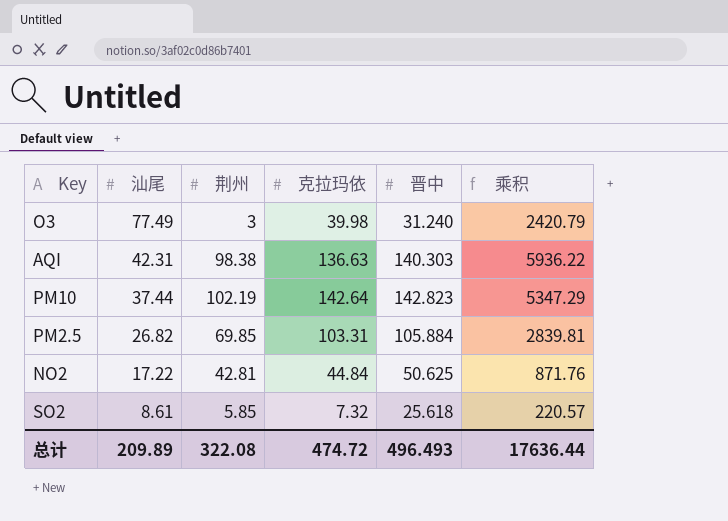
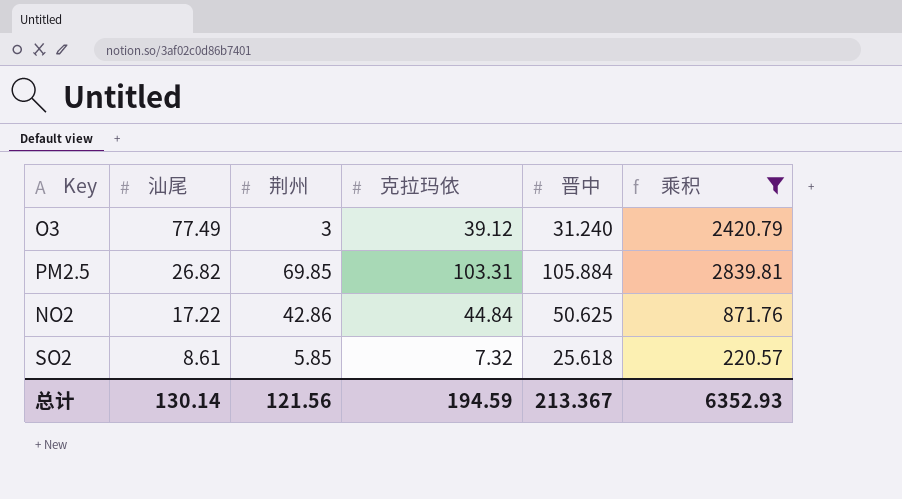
filter: none -> 乘积 <= 2839.81
O3 | 克拉玛依: 39.98 -> 39.12
NO2 | 荆州: 42.81 -> 42.86
总计 | 汕尾: 209.89 -> 130.14
总计 | 荆州: 322.08 -> 121.56
总计 | 克拉玛依: 474.72 -> 194.59
总计 | 晋中: 496.493 -> 213.367
总计 | 乘积: 17636.44 -> 6352.93

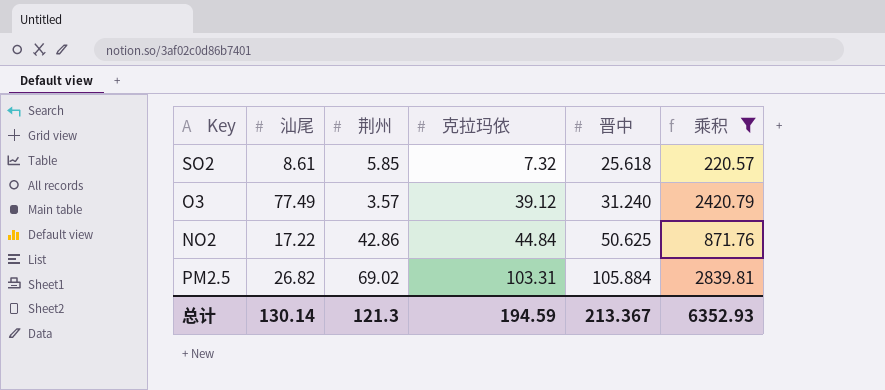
row order: 汕尾 descending -> 克拉玛依 ascending
O3 | 荆州: 3 -> 3.57
PM2.5 | 荆州: 69.85 -> 69.02
总计 | 荆州: 121.56 -> 121.3

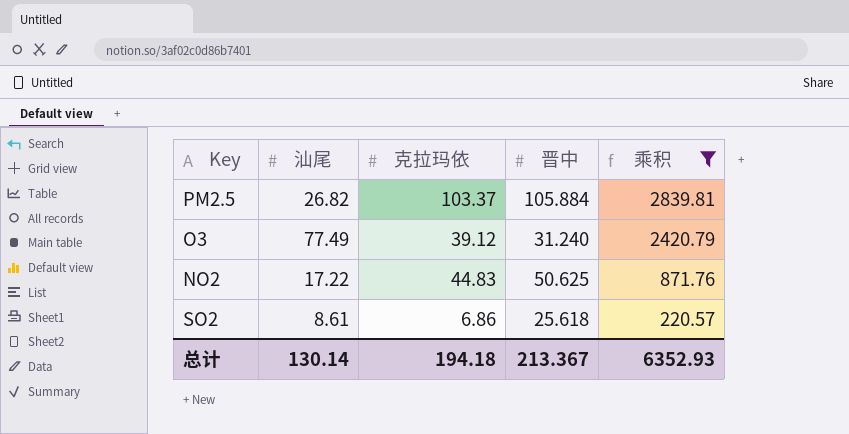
row order: 克拉玛依 ascending -> 乘积 descending
column 荆州 | position: 3 -> none
PM2.5 | 克拉玛依: 103.31 -> 103.37
NO2 | 克拉玛依: 44.84 -> 44.83
SO2 | 克拉玛依: 7.32 -> 6.86
总计 | 克拉玛依: 194.59 -> 194.18

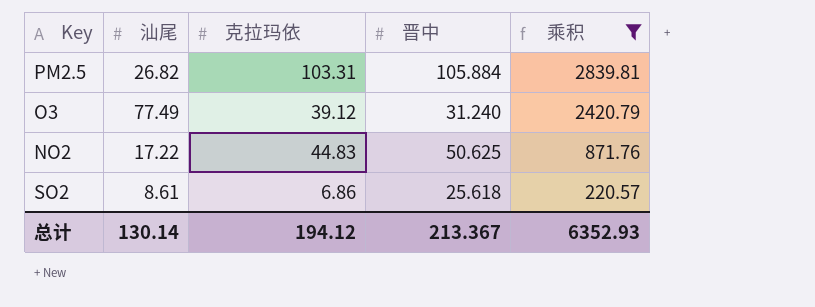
PM2.5 | 克拉玛依: 103.37 -> 103.31
总计 | 克拉玛依: 194.18 -> 194.12

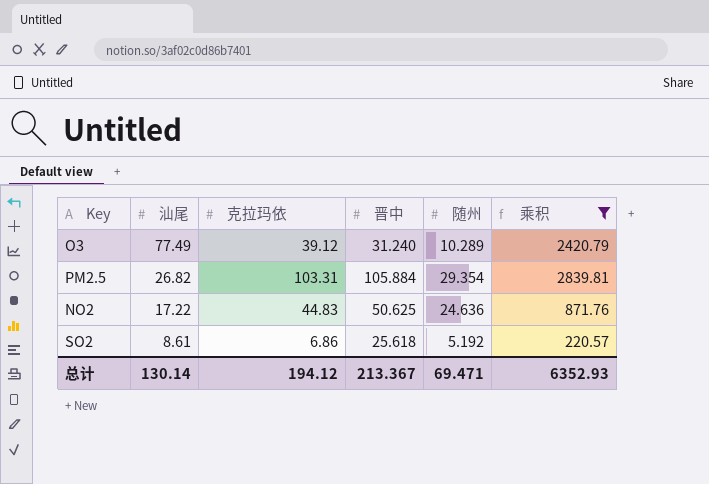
row order: 乘积 descending -> 汕尾 descending
column 随州 | position: none -> 5

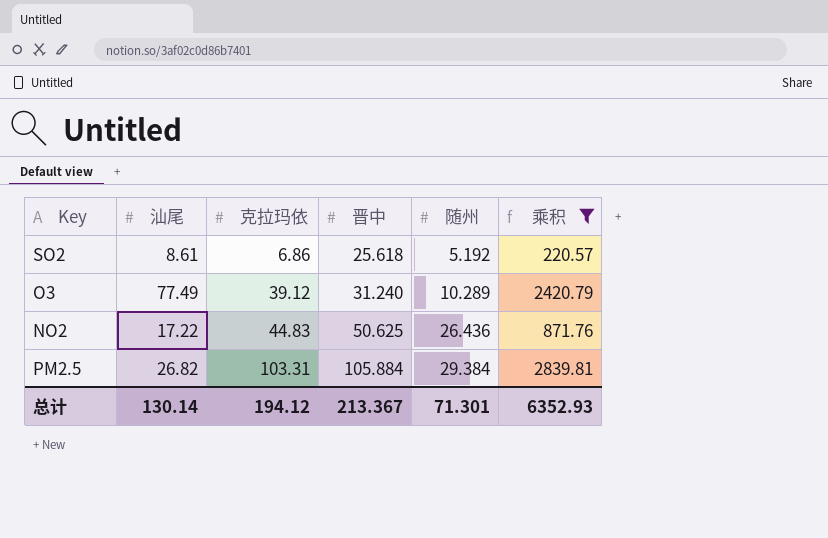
row order: 汕尾 descending -> 克拉玛依 ascending
NO2 | 随州: 24.636 -> 26.436
PM2.5 | 随州: 29.354 -> 29.384
总计 | 随州: 69.471 -> 71.301

